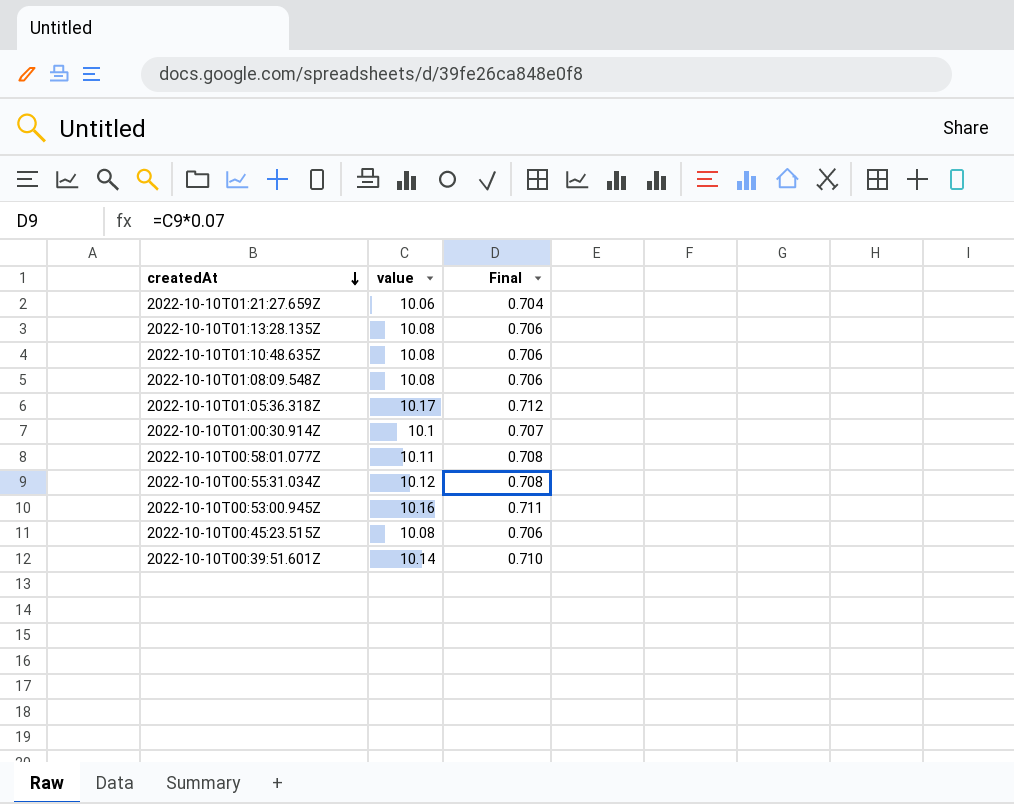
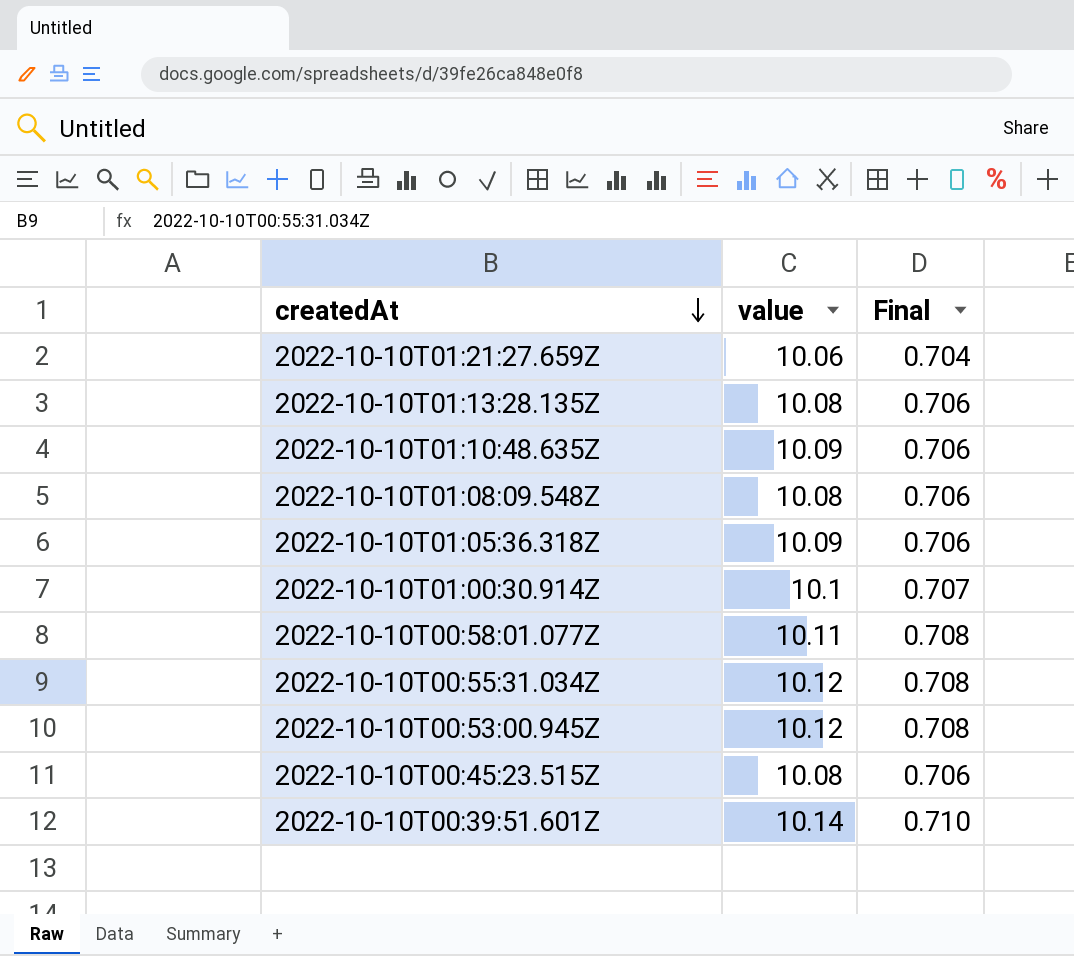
2022-10-10T01:10:48.635Z | value: 10.08 -> 10.09
2022-10-10T01:05:36.318Z | value: 10.17 -> 10.09
2022-10-10T01:05:36.318Z | Final: 0.712 -> 0.706
2022-10-10T00:53:00.945Z | value: 10.16 -> 10.12
2022-10-10T00:53:00.945Z | Final: 0.711 -> 0.708

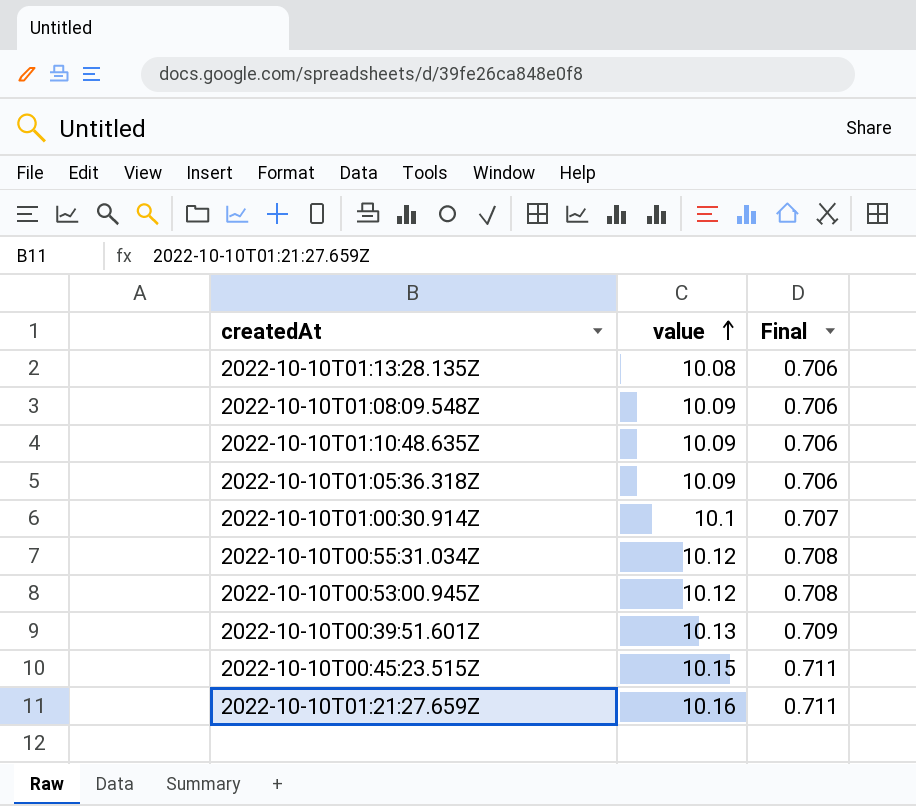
row order: createdAt descending -> value ascending
row 2022-10-10T00:58:01.077Z: 10.11 | 0.708 -> none
2022-10-10T01:08:09.548Z | value: 10.08 -> 10.09
2022-10-10T00:39:51.601Z | value: 10.14 -> 10.13
2022-10-10T00:39:51.601Z | Final: 0.710 -> 0.709
2022-10-10T00:45:23.515Z | value: 10.08 -> 10.15
2022-10-10T00:45:23.515Z | Final: 0.706 -> 0.711
2022-10-10T01:21:27.659Z | value: 10.06 -> 10.16
2022-10-10T01:21:27.659Z | Final: 0.704 -> 0.711

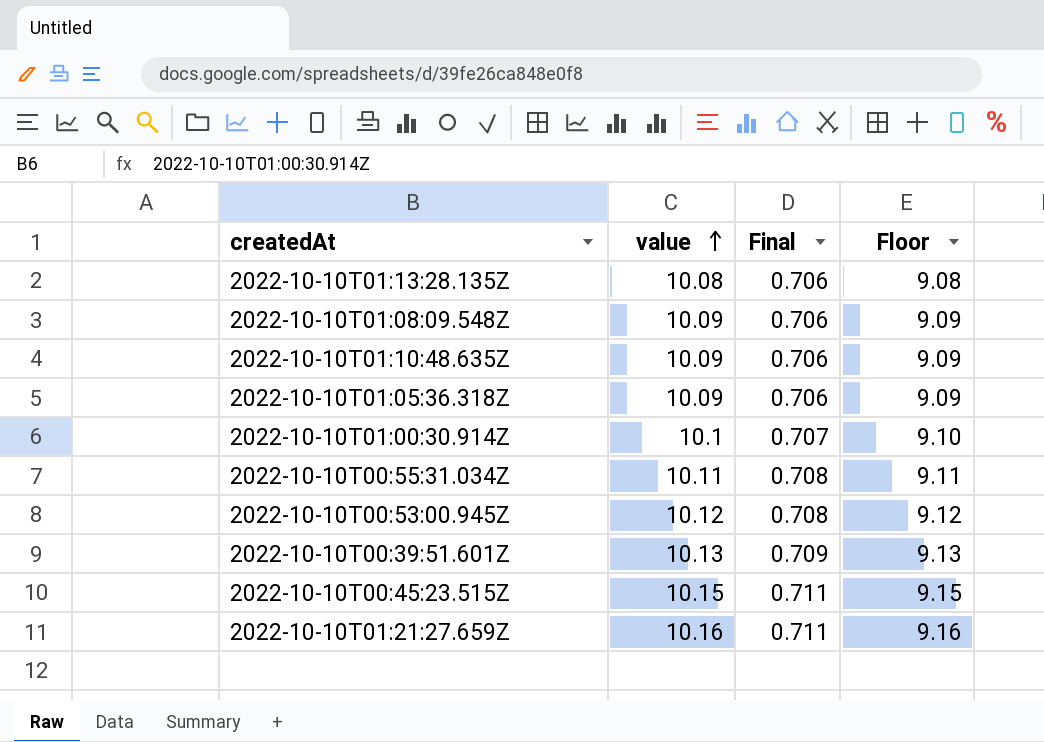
column Floor | formula: none -> [value] - 1
2022-10-10T00:55:31.034Z | value: 10.12 -> 10.11

